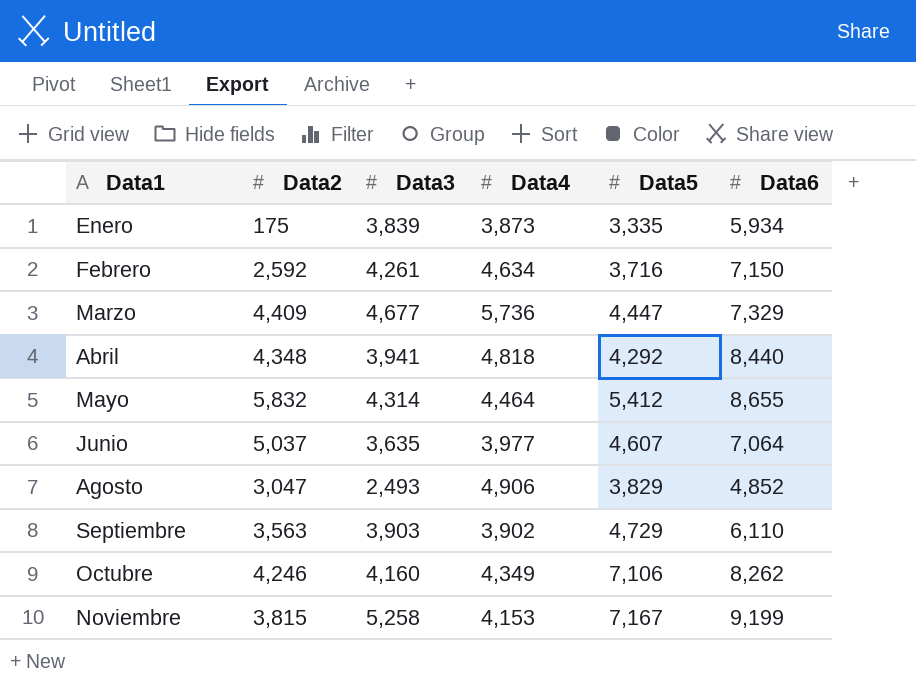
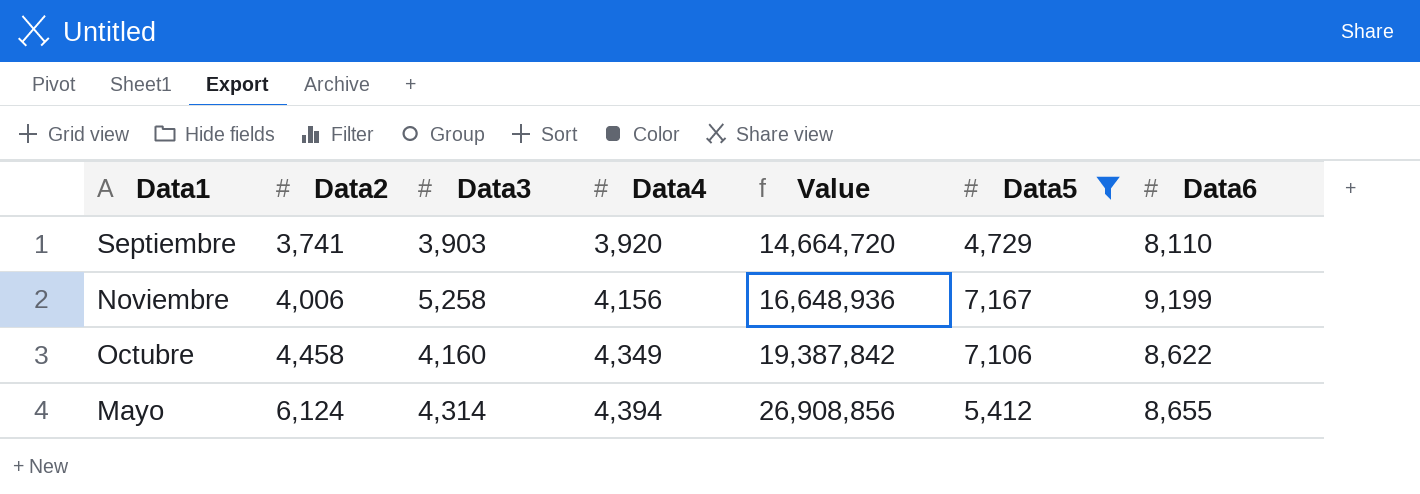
filter: none -> Data5 >= 4,729
row order: Data1 ascending -> Data2 ascending
column Value | formula: none -> [Data2] * [Data4]
Septiembre | Data2: 3,563 -> 3,741
Septiembre | Data4: 3,902 -> 3,920
Septiembre | Data6: 6,110 -> 8,110
Noviembre | Data2: 3,815 -> 4,006
Noviembre | Data4: 4,153 -> 4,156
Octubre | Data2: 4,246 -> 4,458
Octubre | Data6: 8,262 -> 8,622
Mayo | Data2: 5,832 -> 6,124
Mayo | Data4: 4,464 -> 4,394

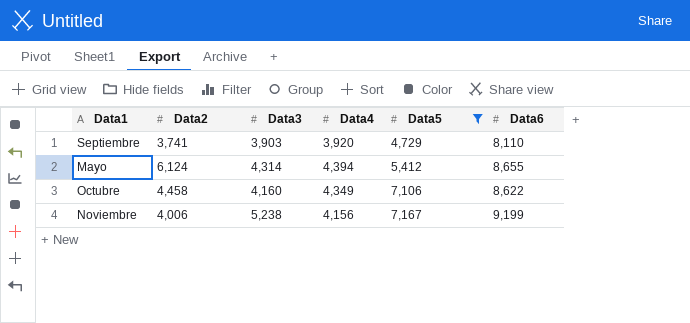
row order: Data2 ascending -> Data5 ascending
column Value | formula: [Data2] * [Data4] -> none
Noviembre | Data3: 5,258 -> 5,238

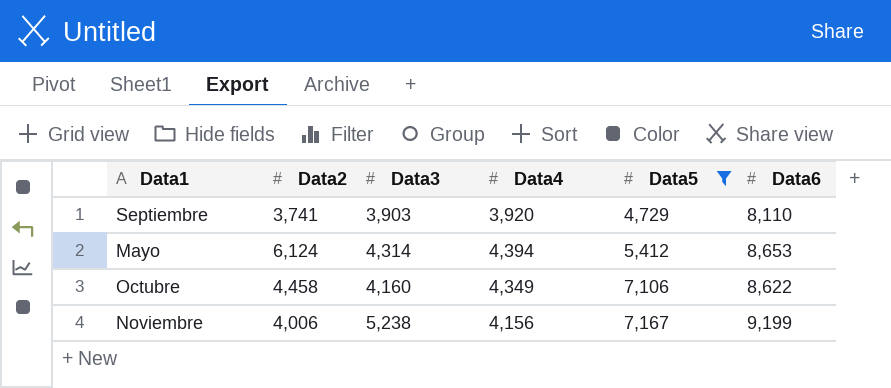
Mayo | Data6: 8,655 -> 8,653

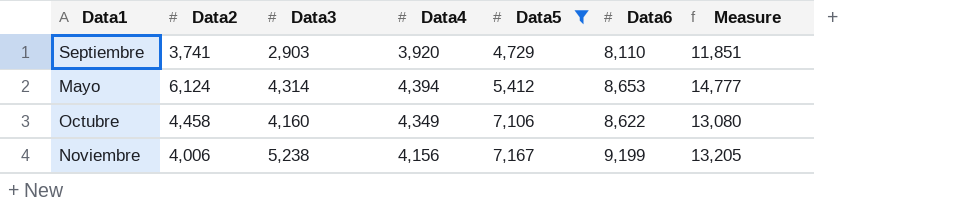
column Measure | formula: none -> [Data2] + [Data6]
Septiembre | Data3: 3,903 -> 2,903

